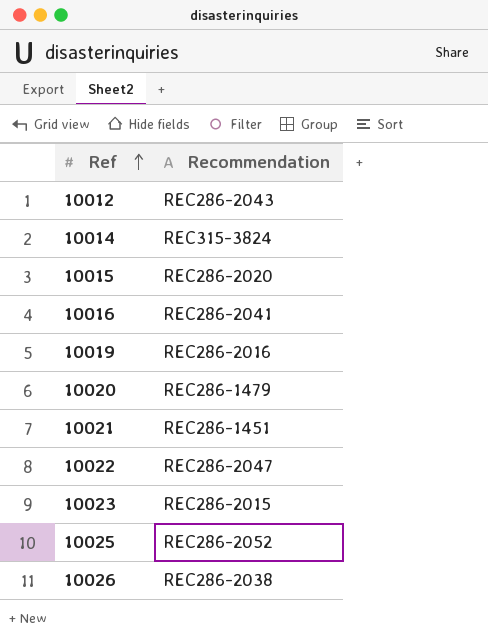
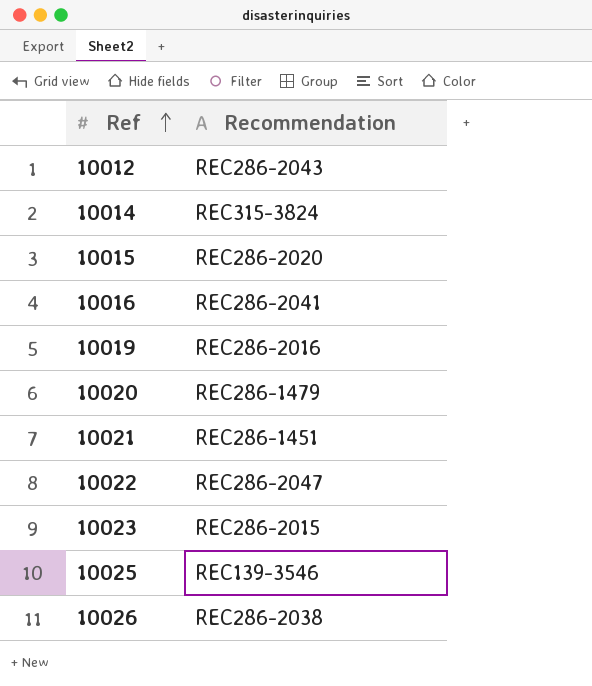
10025 | Recommendation: REC286-2052 -> REC139-3546

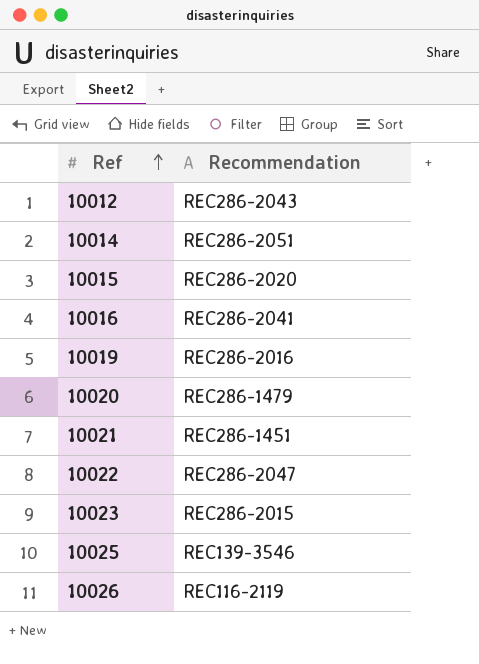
10014 | Recommendation: REC315-3824 -> REC286-2051
10026 | Recommendation: REC286-2038 -> REC116-2119

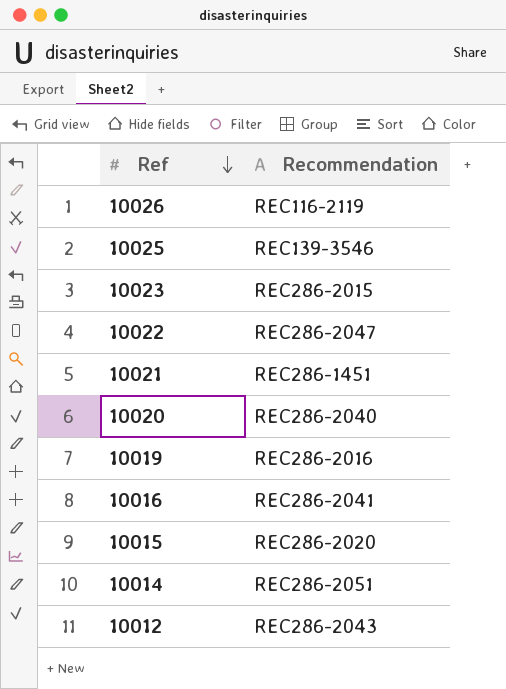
row order: Ref ascending -> Ref descending
10020 | Recommendation: REC286-1479 -> REC286-2040

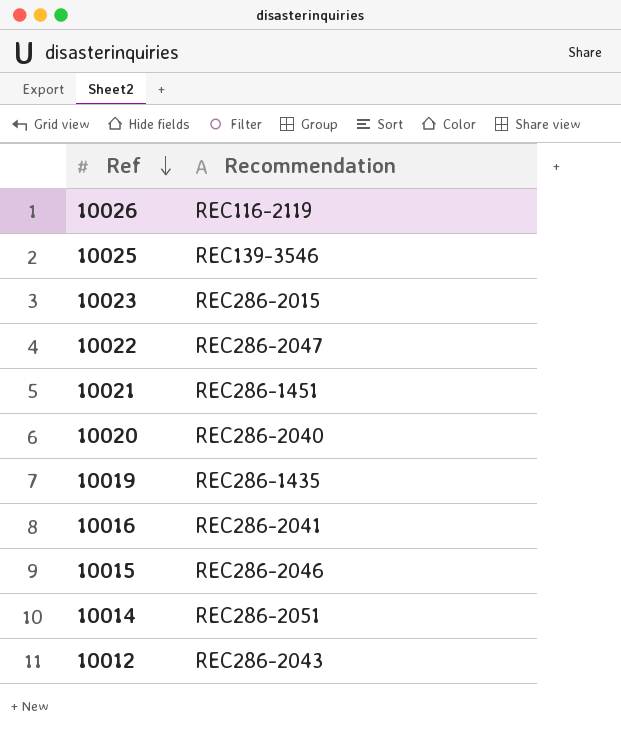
10019 | Recommendation: REC286-2016 -> REC286-1435
10015 | Recommendation: REC286-2020 -> REC286-2046

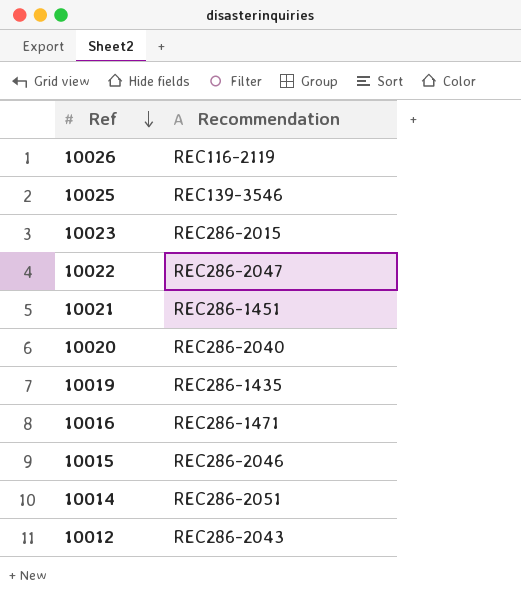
10016 | Recommendation: REC286-2041 -> REC286-1471

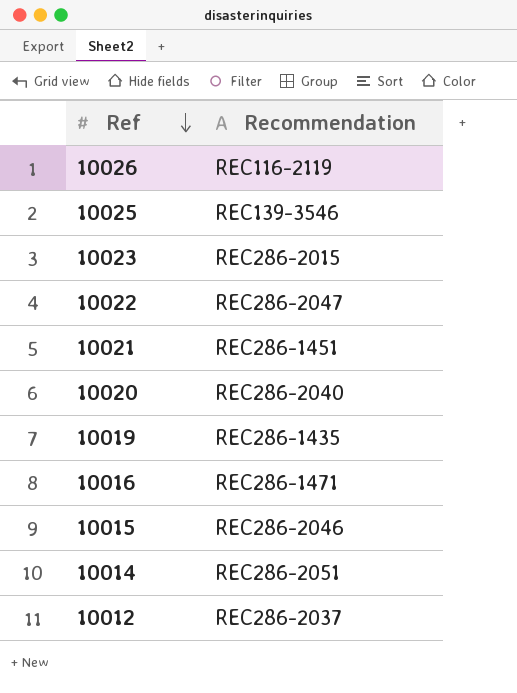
10012 | Recommendation: REC286-2043 -> REC286-2037

